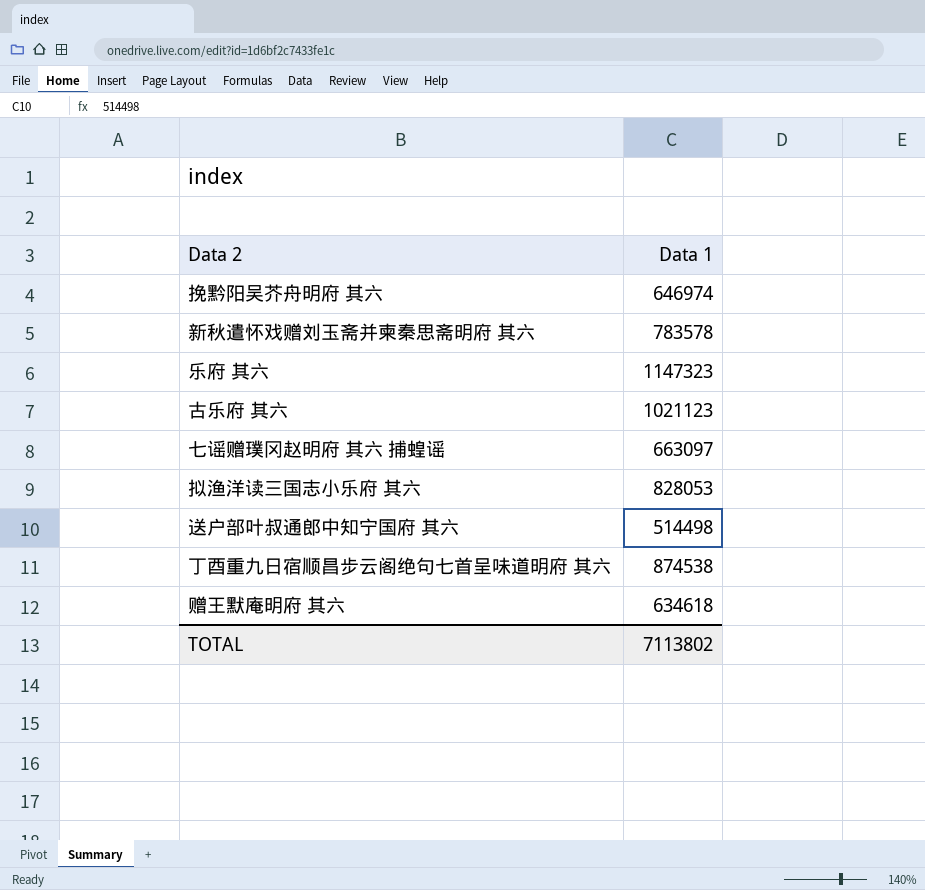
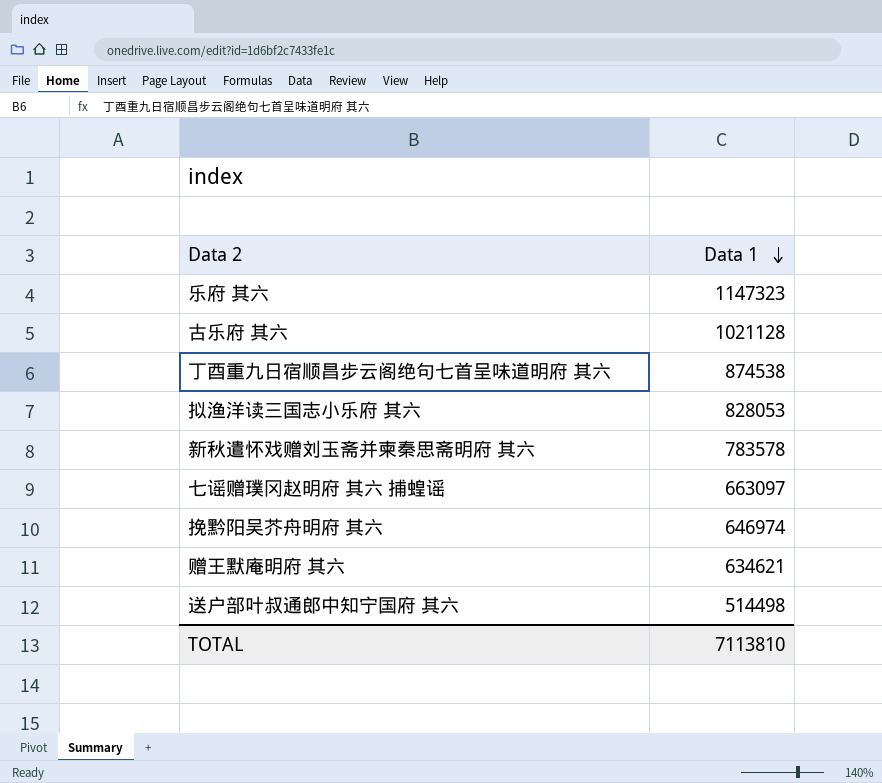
row order: none -> Data 1 descending
古乐府 其六 | Data 1: 1021123 -> 1021128
赠王默庵明府 其六 | Data 1: 634618 -> 634621
TOTAL | Data 1: 7113802 -> 7113810

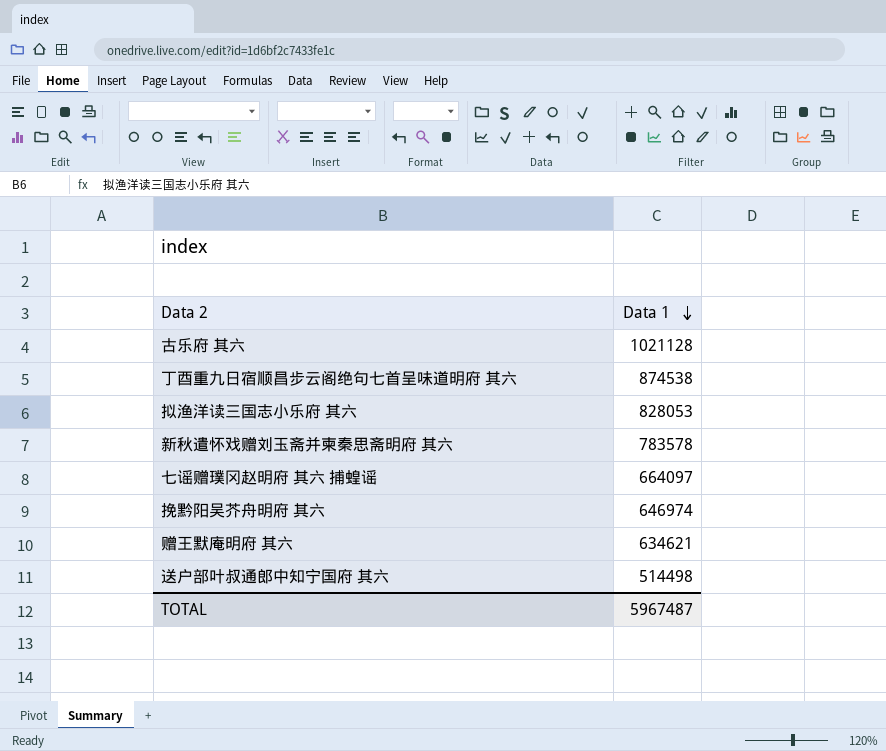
row 乐府 其六: 1147323 -> none
七谣赠璞冈赵明府 其六 捕蝗谣 | Data 1: 663097 -> 664097
TOTAL | Data 1: 7113810 -> 5967487

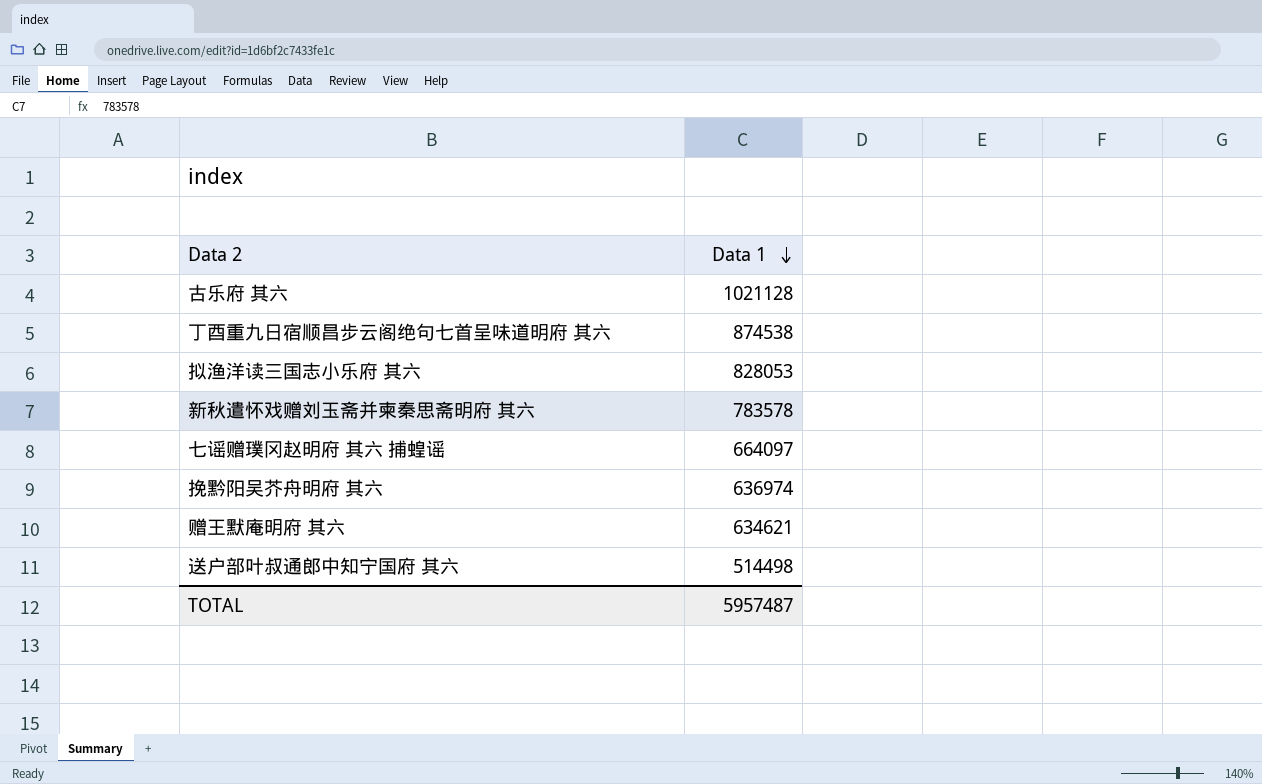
挽黔阳吴芥舟明府 其六 | Data 1: 646974 -> 636974
TOTAL | Data 1: 5967487 -> 5957487

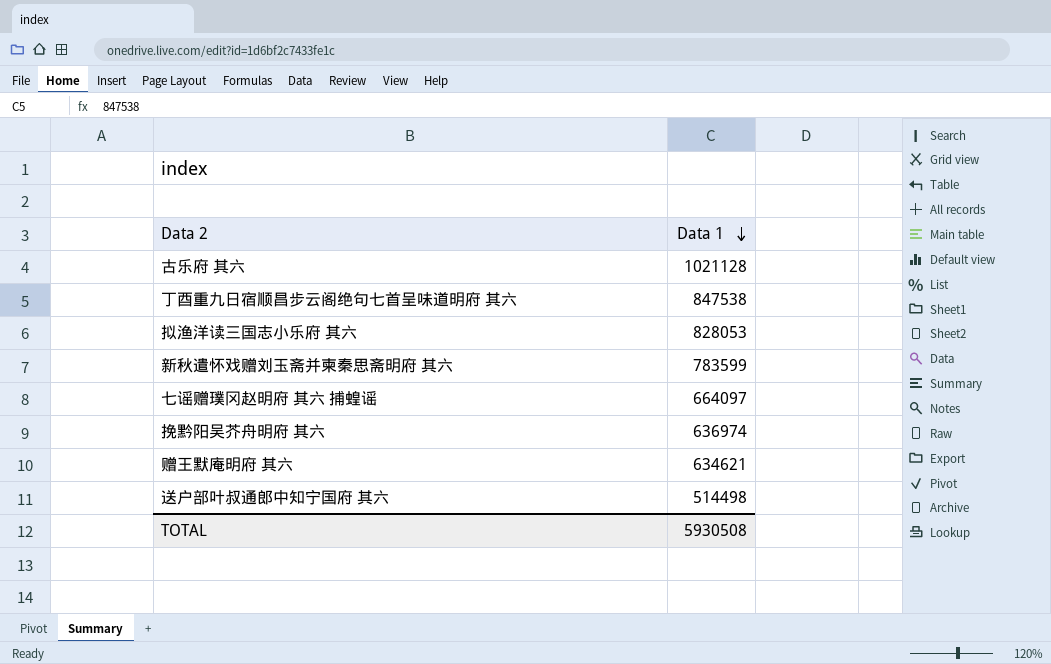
丁酉重九日宿顺昌步云阁绝句七首呈味道明府 其六 | Data 1: 874538 -> 847538
新秋遣怀戏赠刘玉斋并柬秦思斋明府 其六 | Data 1: 783578 -> 783599
TOTAL | Data 1: 5957487 -> 5930508

